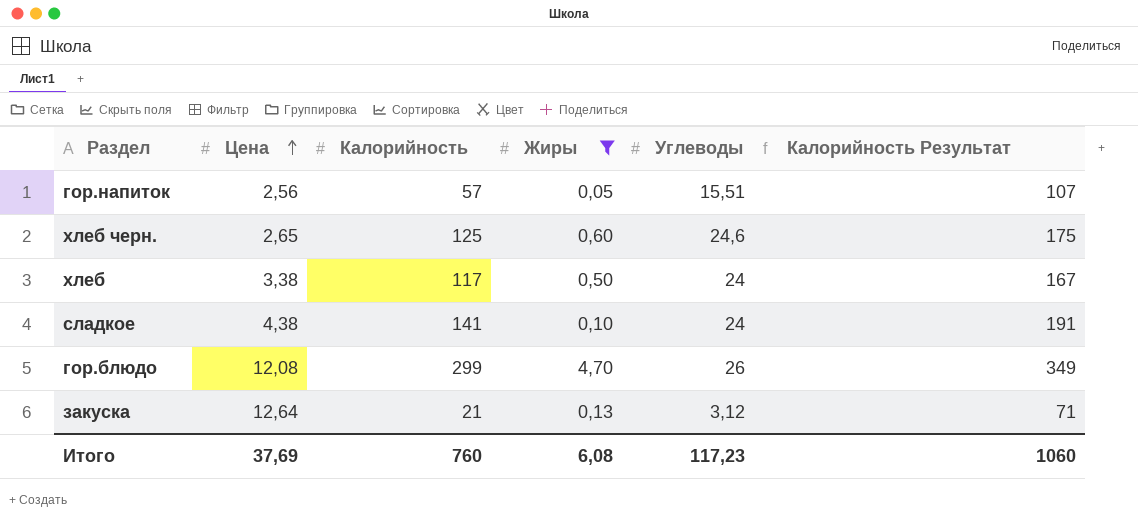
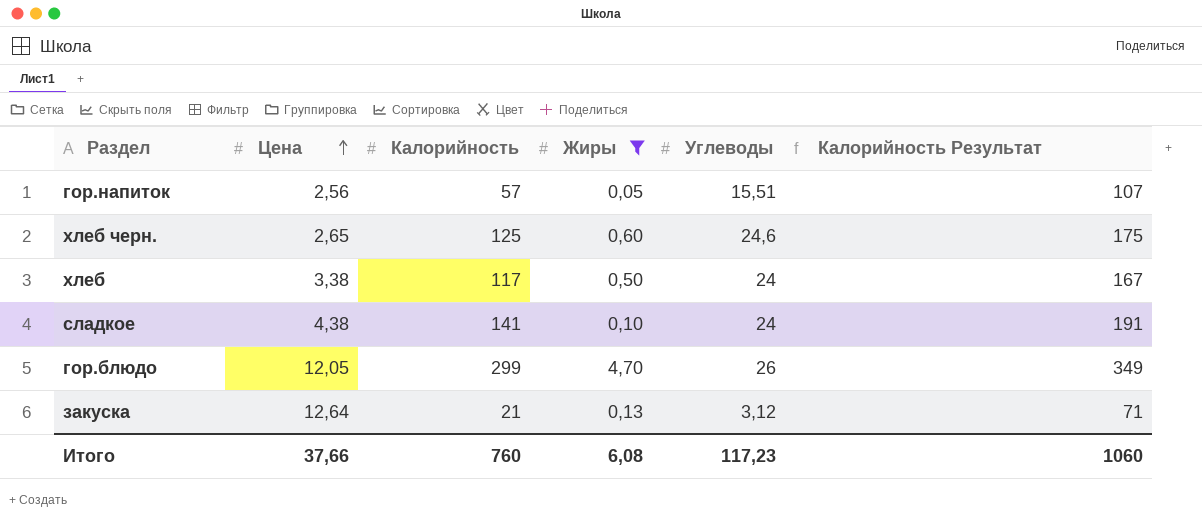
гор.блюдо | Цена: 12,08 -> 12,05
Итого | Цена: 37,69 -> 37,66

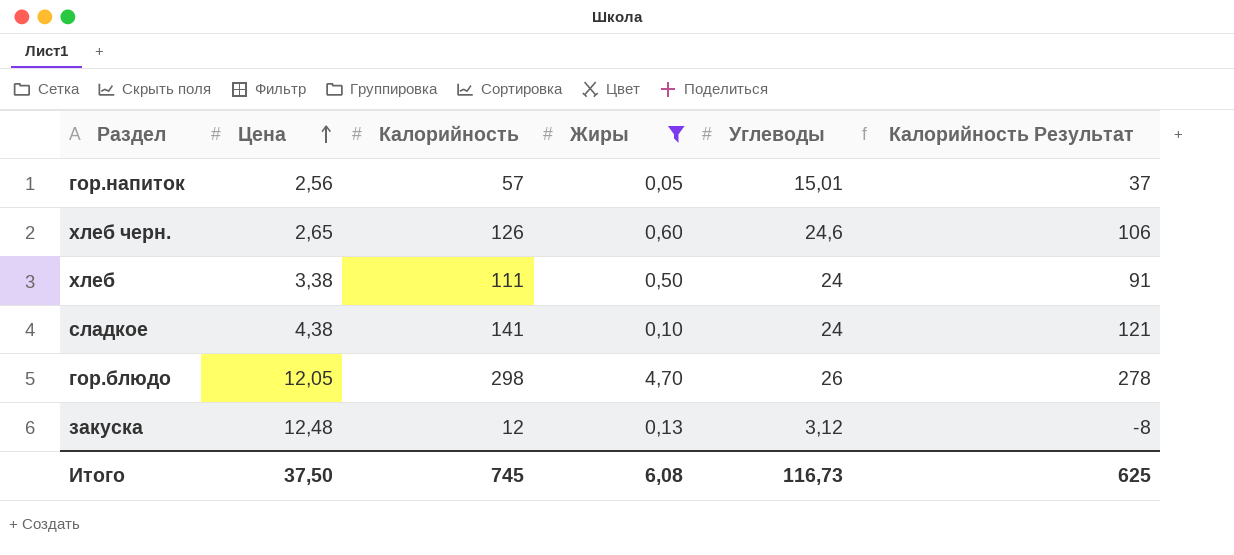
column Калорийность Результат | formula: [Калорийность] + 50 -> [Калорийность] - 20
гор.напиток | Углеводы: 15,51 -> 15,01
хлеб черн. | Калорийность: 125 -> 126
хлеб | Калорийность: 117 -> 111
гор.блюдо | Калорийность: 299 -> 298
закуска | Цена: 12,64 -> 12,48
закуска | Калорийность: 21 -> 12
Итого | Цена: 37,66 -> 37,50
Итого | Калорийность: 760 -> 745
Итого | Углеводы: 117,23 -> 116,73
Итого | Калорийность Результат: 1060 -> 625

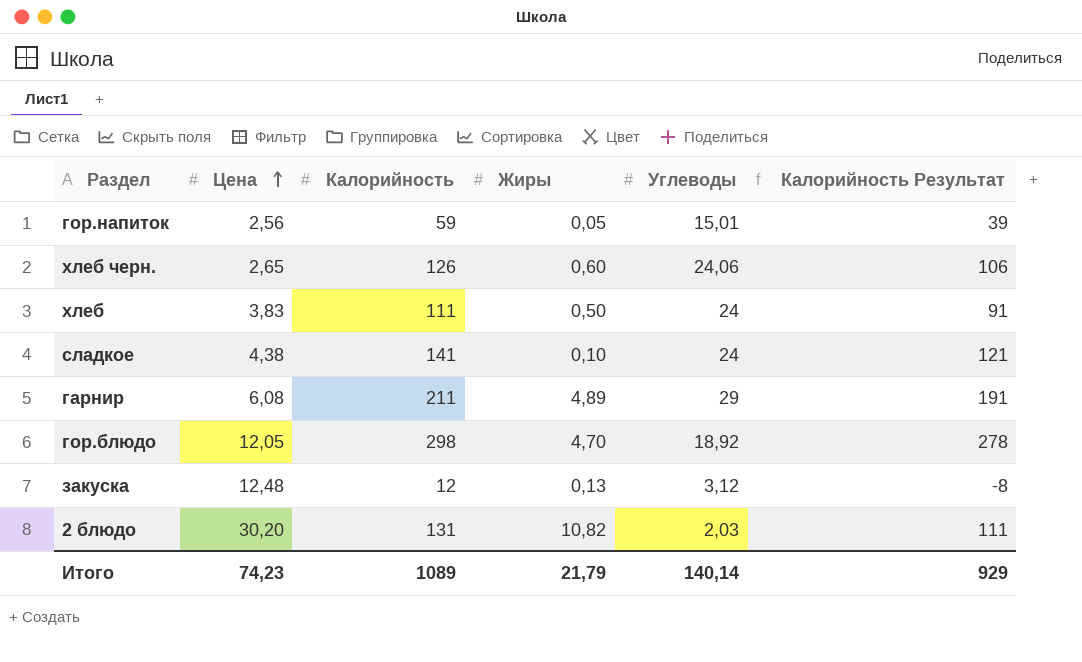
filter: Жиры <= 4,70 -> none
гор.напиток | Калорийность: 57 -> 59
гор.напиток | Калорийность Результат: 37 -> 39
хлеб черн. | Углеводы: 24,6 -> 24,06
хлеб | Цена: 3,38 -> 3,83
гор.блюдо | Углеводы: 26 -> 18,92
Итого | Цена: 37,50 -> 74,23
Итого | Калорийность: 745 -> 1089
Итого | Жиры: 6,08 -> 21,79
Итого | Углеводы: 116,73 -> 140,14
Итого | Калорийность Результат: 625 -> 929

